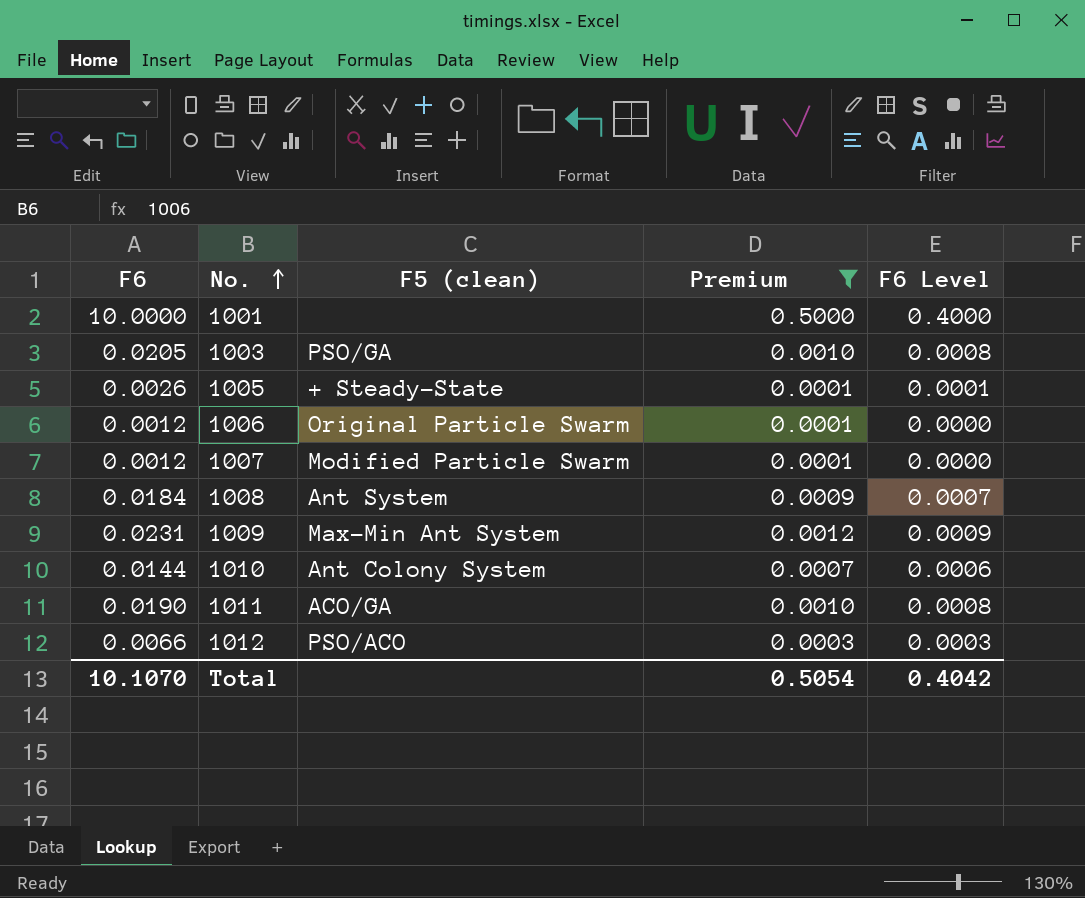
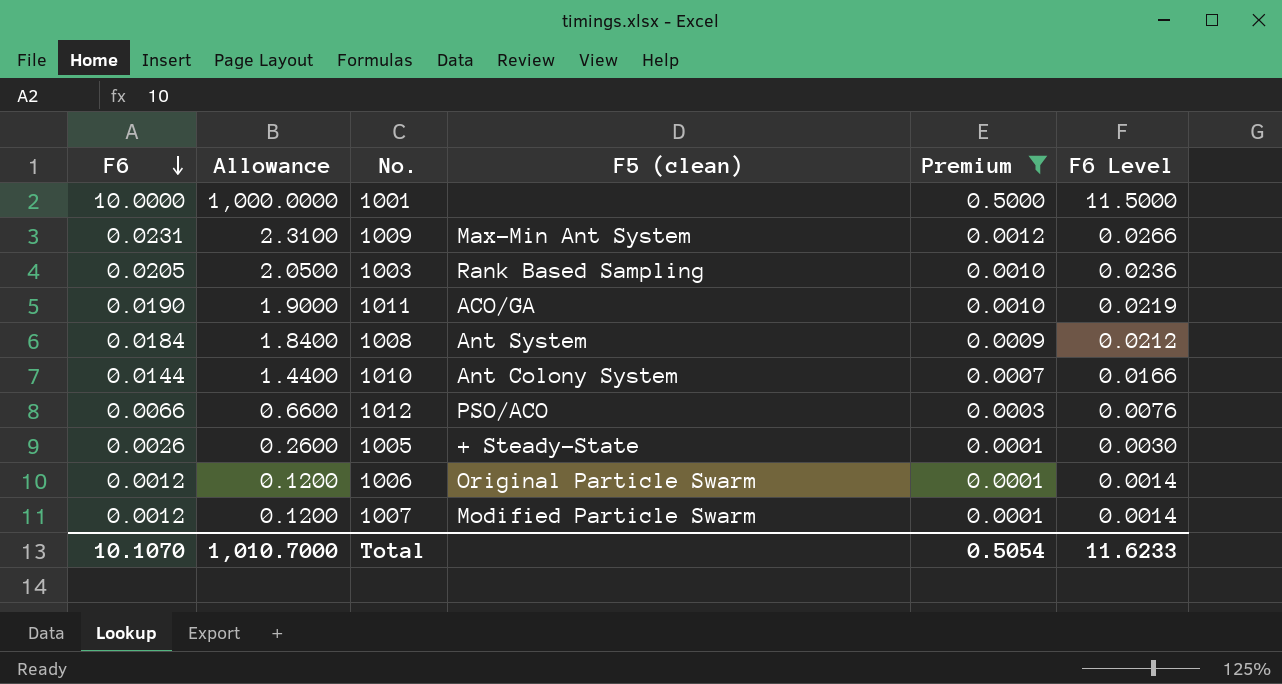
row order: No. ascending -> F6 descending
column Allowance | formula: none -> [F6] * 100
column F6 Level | formula: [F6] * 0.04 -> [F6] * 1.15
1003 | F5 (clean): PSO/GA -> Rank Based Sampling
Total | F6 Level: 0.4042 -> 11.6233

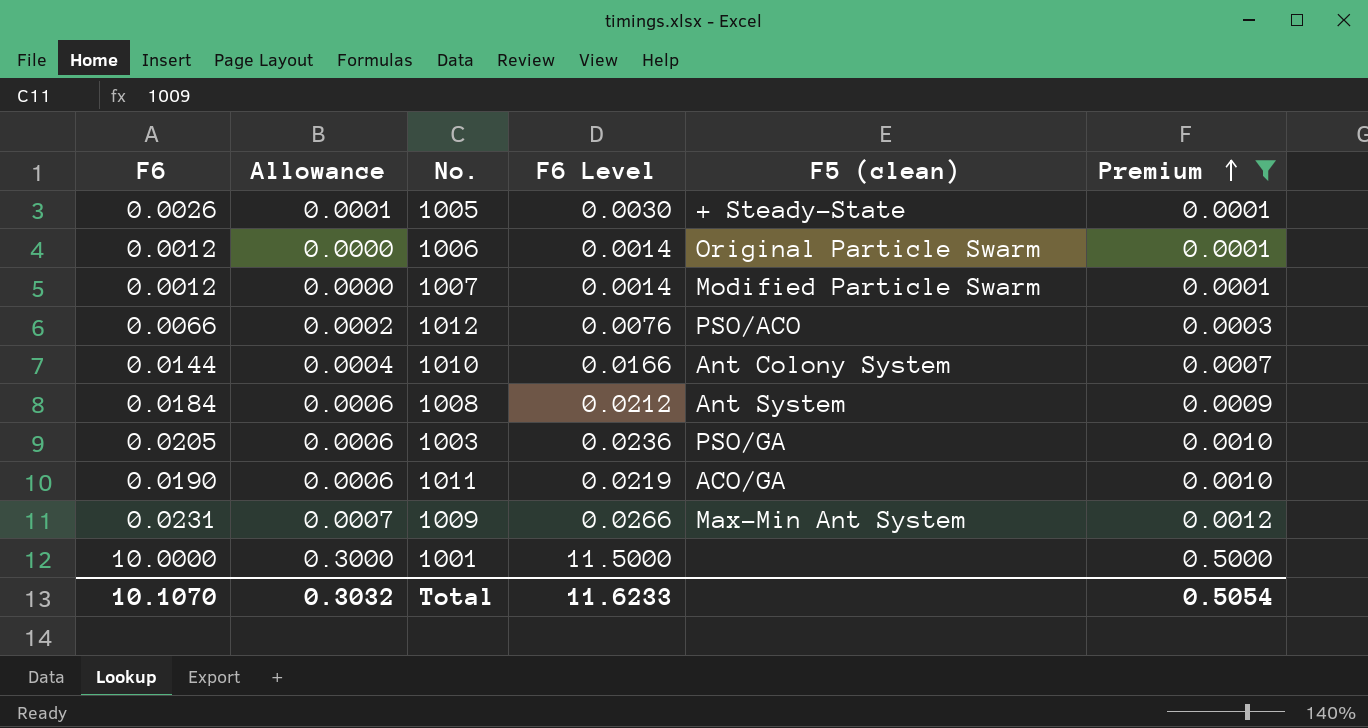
row order: F6 descending -> Premium ascending
column Allowance | formula: [F6] * 100 -> [F6] * 0.03
column F6 Level | position: 6 -> 4
1003 | F5 (clean): Rank Based Sampling -> PSO/GA
Total | Allowance: 1,010.7000 -> 0.3032

